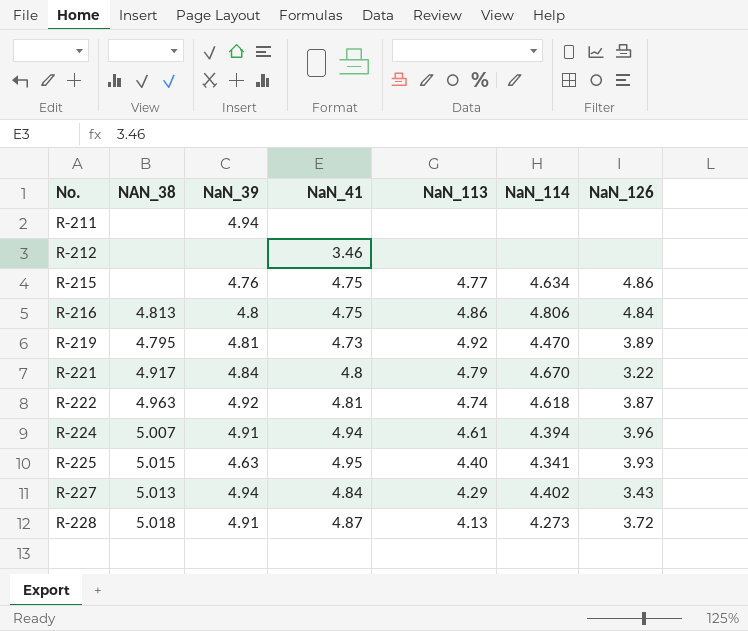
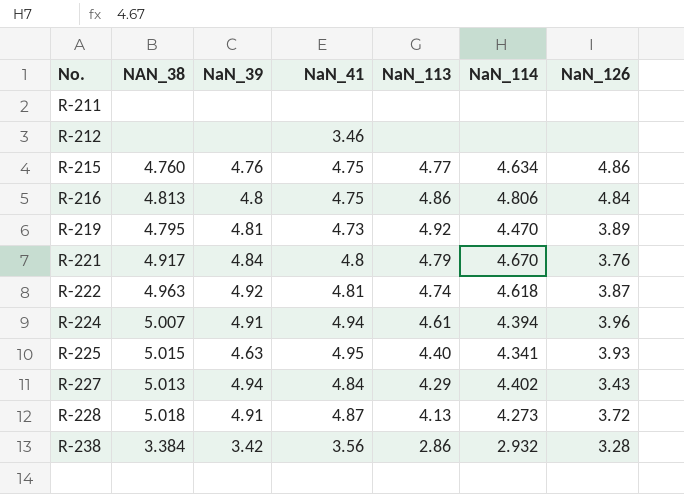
R-211 | NaN_39: 4.94 -> none
R-215 | NAN_38: none -> 4.760
R-221 | NaN_126: 3.22 -> 3.76
row R-238: none -> 3.384 | 3.42 | 3.56 | 2.86 | 2.932 | 3.28

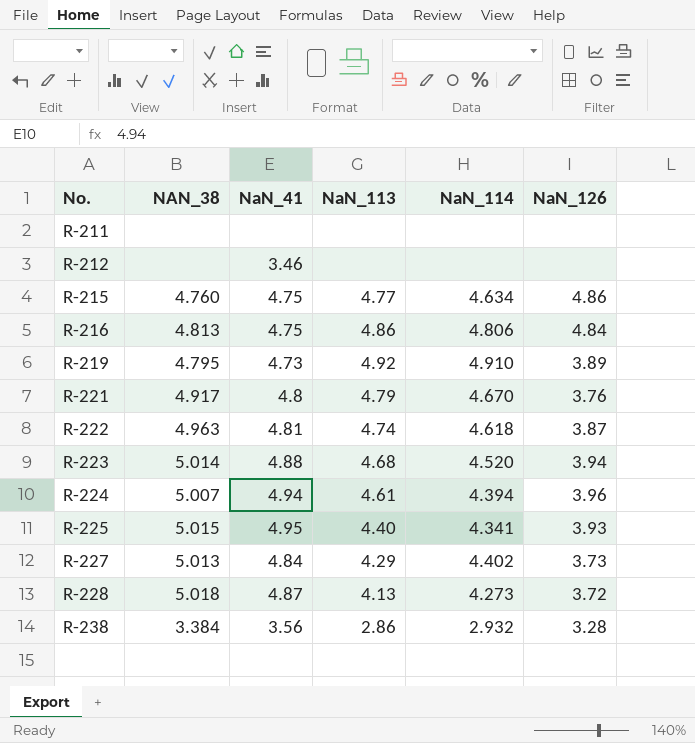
column NaN_39 | position: 3 -> none
R-219 | NaN_114: 4.470 -> 4.910
row R-223: none -> 5.014 | 4.88 | 4.68 | 4.520 | 3.94
R-227 | NaN_126: 3.43 -> 3.73

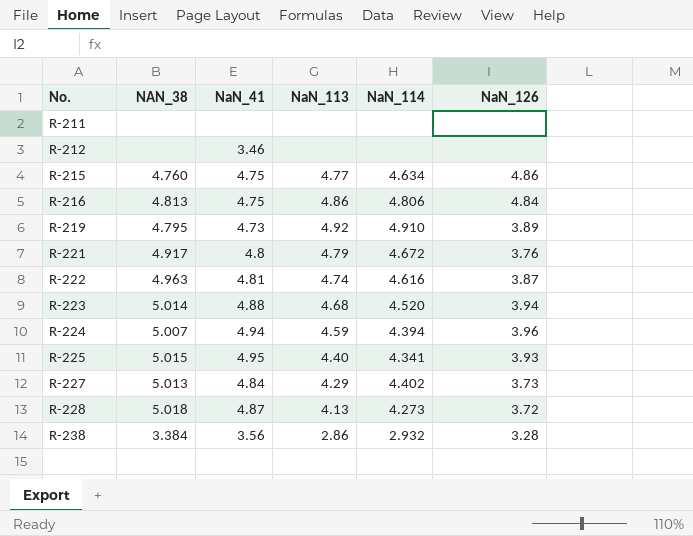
R-221 | NaN_114: 4.670 -> 4.672
R-222 | NaN_114: 4.618 -> 4.616
R-224 | NaN_113: 4.61 -> 4.59

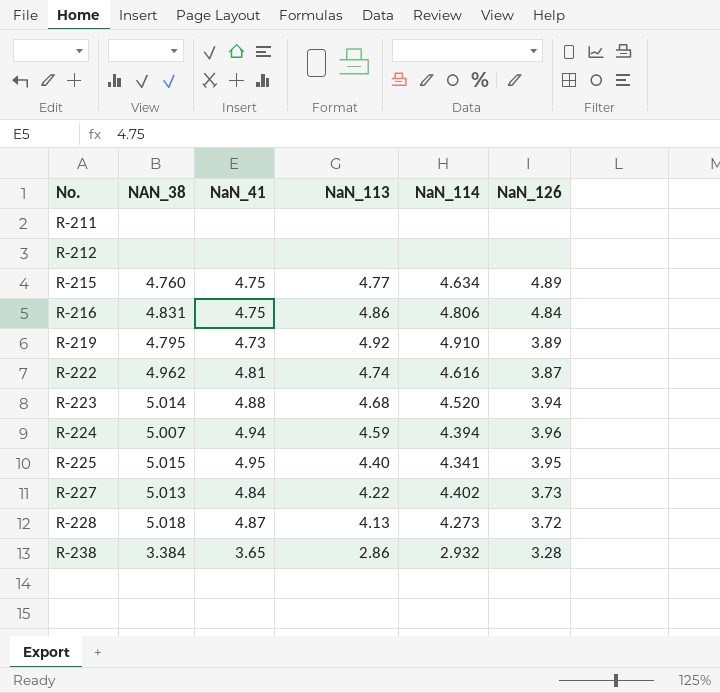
row R-221: 4.917 | 4.8 | 4.79 | 4.672 | 3.76 -> none
R-212 | NaN_41: 3.46 -> none
R-215 | NaN_126: 4.86 -> 4.89
R-216 | NAN_38: 4.813 -> 4.831
R-222 | NAN_38: 4.963 -> 4.962
R-225 | NaN_126: 3.93 -> 3.95
R-227 | NaN_113: 4.29 -> 4.22
R-238 | NaN_41: 3.56 -> 3.65

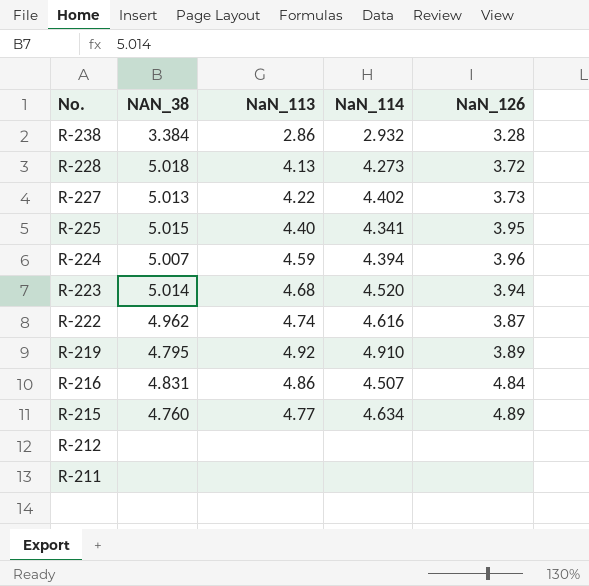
row order: No. ascending -> No. descending
column NaN_41 | position: 3 -> none
R-216 | NaN_114: 4.806 -> 4.507

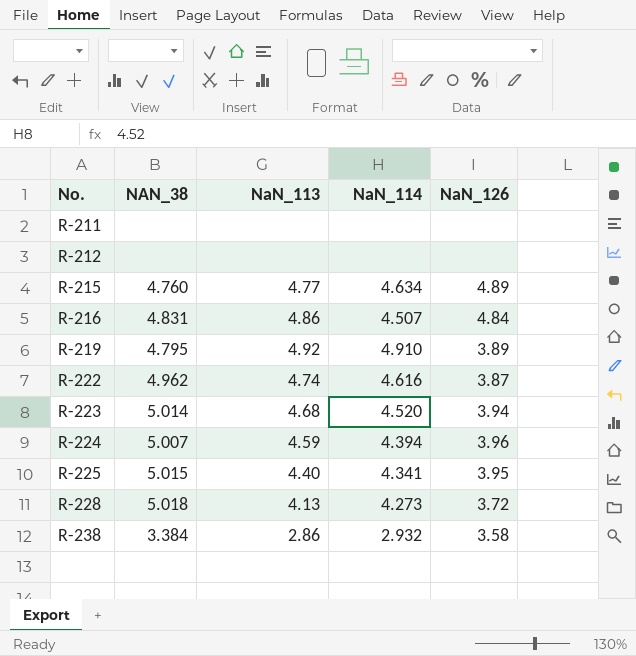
row order: No. descending -> No. ascending
row R-227: 5.013 | 4.22 | 4.402 | 3.73 -> none
R-238 | NaN_126: 3.28 -> 3.58

